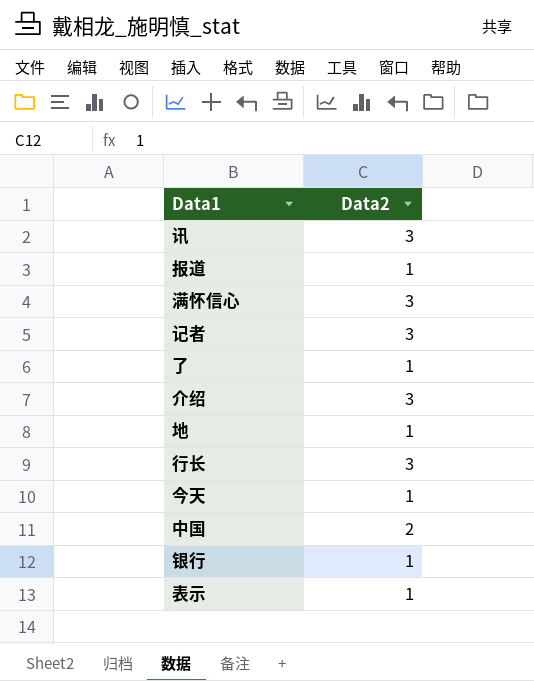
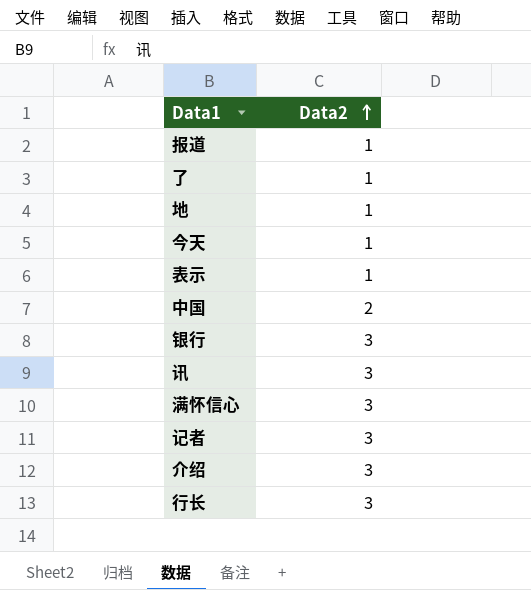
row order: none -> Data2 ascending
银行 | Data2: 1 -> 3

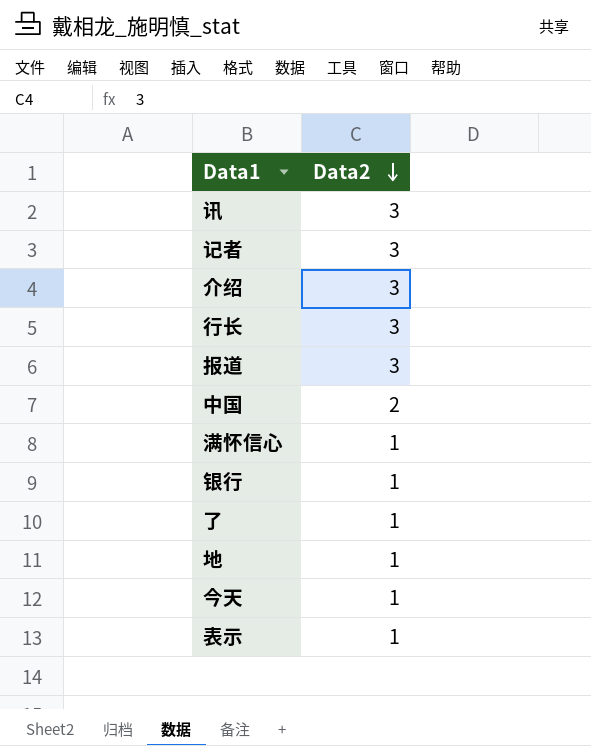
row order: Data2 ascending -> Data2 descending
报道 | Data2: 1 -> 3
满怀信心 | Data2: 3 -> 1
银行 | Data2: 3 -> 1

